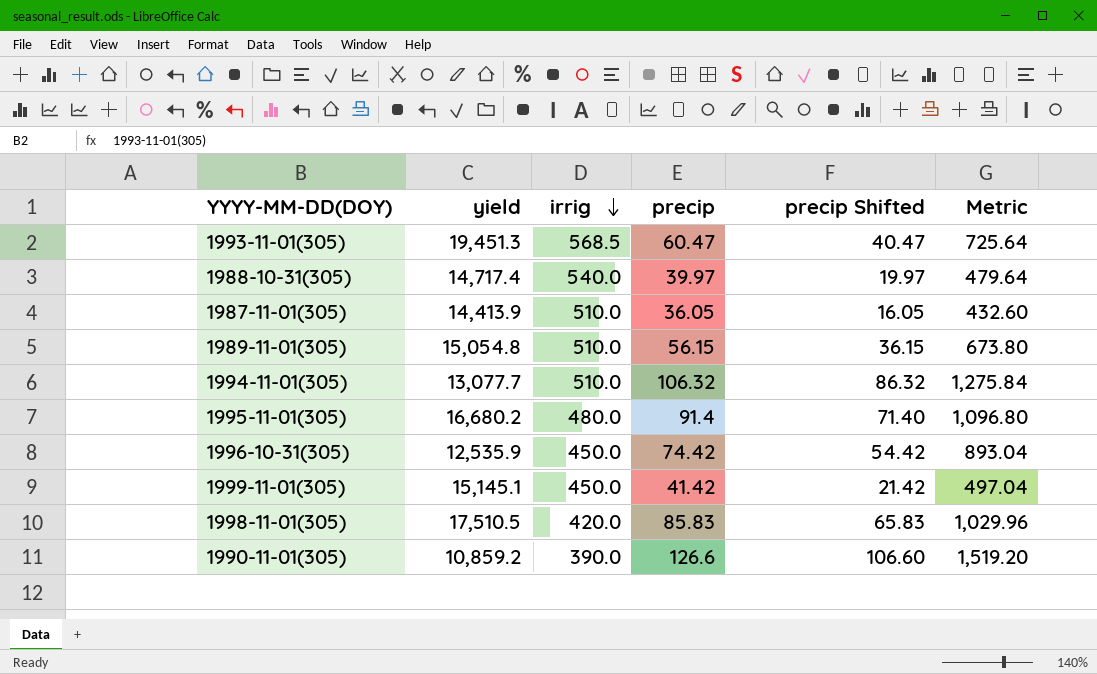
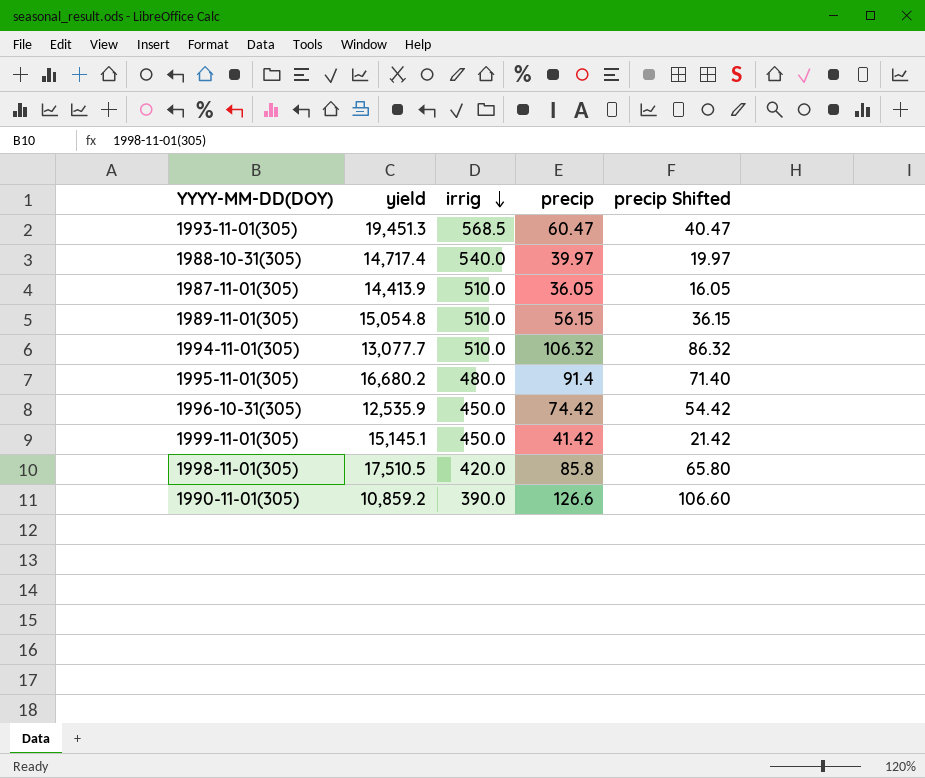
column Metric | formula: [precip] * 12 -> none
1998-11-01(305) | precip: 85.83 -> 85.8
1998-11-01(305) | precip Shifted: 65.83 -> 65.80

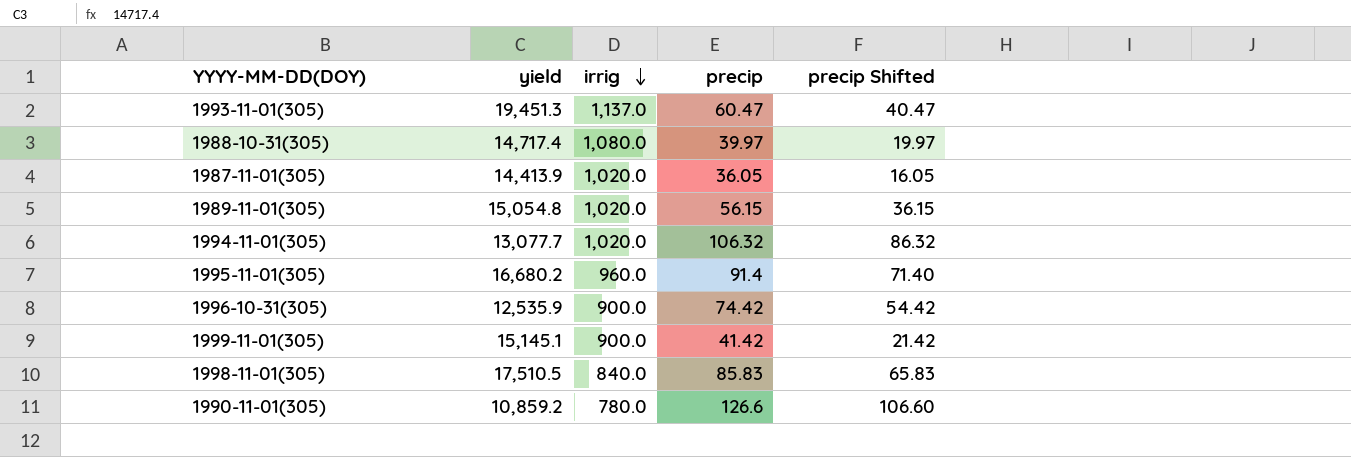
1993-11-01(305) | irrig: 568.5 -> 1,137.0
1988-10-31(305) | irrig: 540.0 -> 1,080.0
1987-11-01(305) | irrig: 510.0 -> 1,020.0
1989-11-01(305) | irrig: 510.0 -> 1,020.0
1994-11-01(305) | irrig: 510.0 -> 1,020.0
1995-11-01(305) | irrig: 480.0 -> 960.0
1996-10-31(305) | irrig: 450.0 -> 900.0
1999-11-01(305) | irrig: 450.0 -> 900.0
1998-11-01(305) | irrig: 420.0 -> 840.0
1998-11-01(305) | precip: 85.8 -> 85.83
1998-11-01(305) | precip Shifted: 65.80 -> 65.83
1990-11-01(305) | irrig: 390.0 -> 780.0

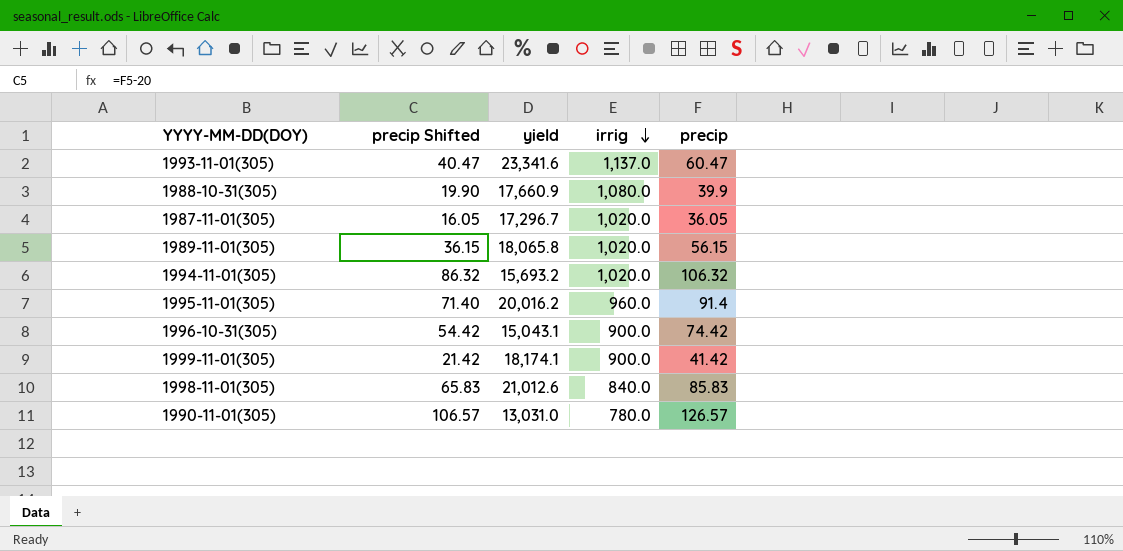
column precip Shifted | position: 5 -> 2
1993-11-01(305) | yield: 19,451.3 -> 23,341.6
1988-10-31(305) | precip Shifted: 19.97 -> 19.90
1988-10-31(305) | yield: 14,717.4 -> 17,660.9
1988-10-31(305) | precip: 39.97 -> 39.9
1987-11-01(305) | yield: 14,413.9 -> 17,296.7
1989-11-01(305) | yield: 15,054.8 -> 18,065.8
1994-11-01(305) | yield: 13,077.7 -> 15,693.2
1995-11-01(305) | yield: 16,680.2 -> 20,016.2
1996-10-31(305) | yield: 12,535.9 -> 15,043.1
1999-11-01(305) | yield: 15,145.1 -> 18,174.1
1998-11-01(305) | yield: 17,510.5 -> 21,012.6
1990-11-01(305) | precip Shifted: 106.60 -> 106.57
1990-11-01(305) | yield: 10,859.2 -> 13,031.0
1990-11-01(305) | precip: 126.6 -> 126.57

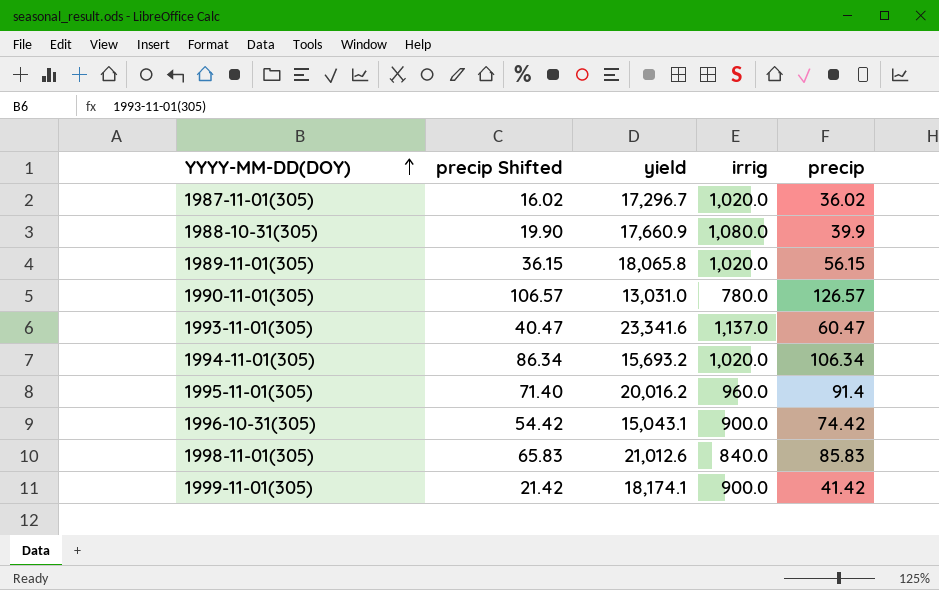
row order: irrig descending -> YYYY-MM-DD(DOY) ascending
1987-11-01(305) | precip Shifted: 16.05 -> 16.02
1987-11-01(305) | precip: 36.05 -> 36.02
1994-11-01(305) | precip Shifted: 86.32 -> 86.34
1994-11-01(305) | precip: 106.32 -> 106.34

